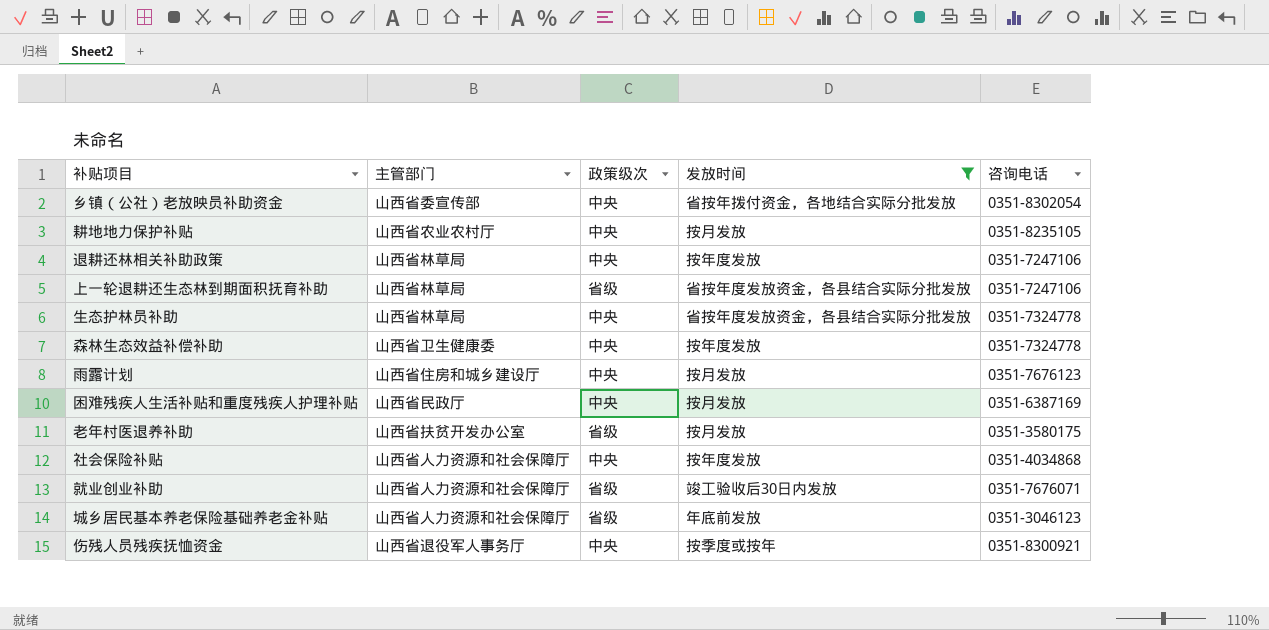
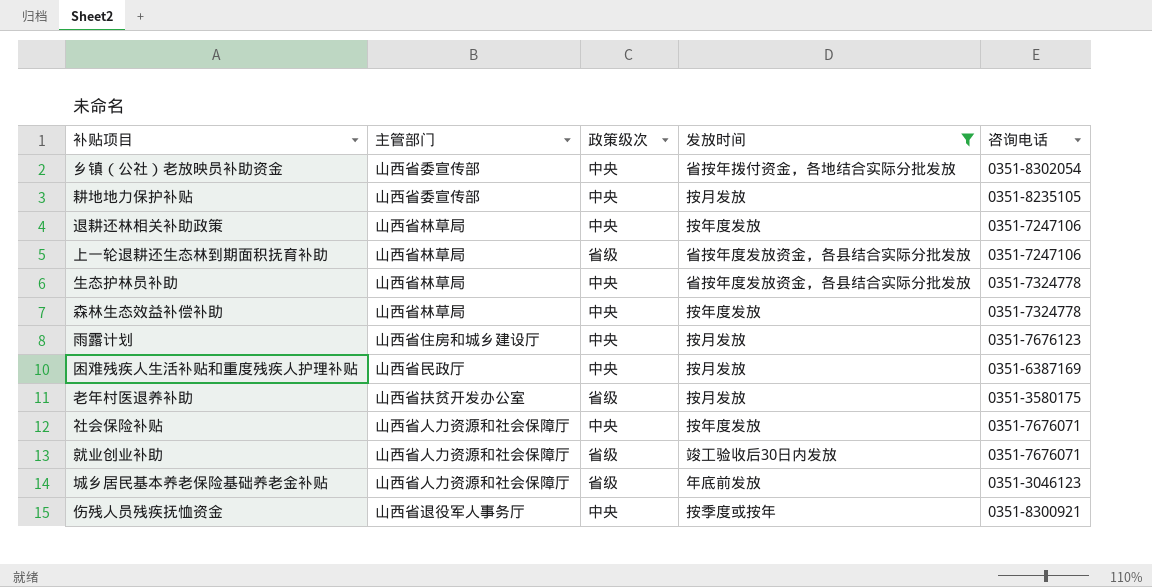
耕地地力保护补贴 | 主管部门: 山西省农业农村厅 -> 山西省委宣传部
森林生态效益补偿补助 | 主管部门: 山西省卫生健康委 -> 山西省林草局
社会保险补贴 | 咨询电话: 0351-4034868 -> 0351-7676071

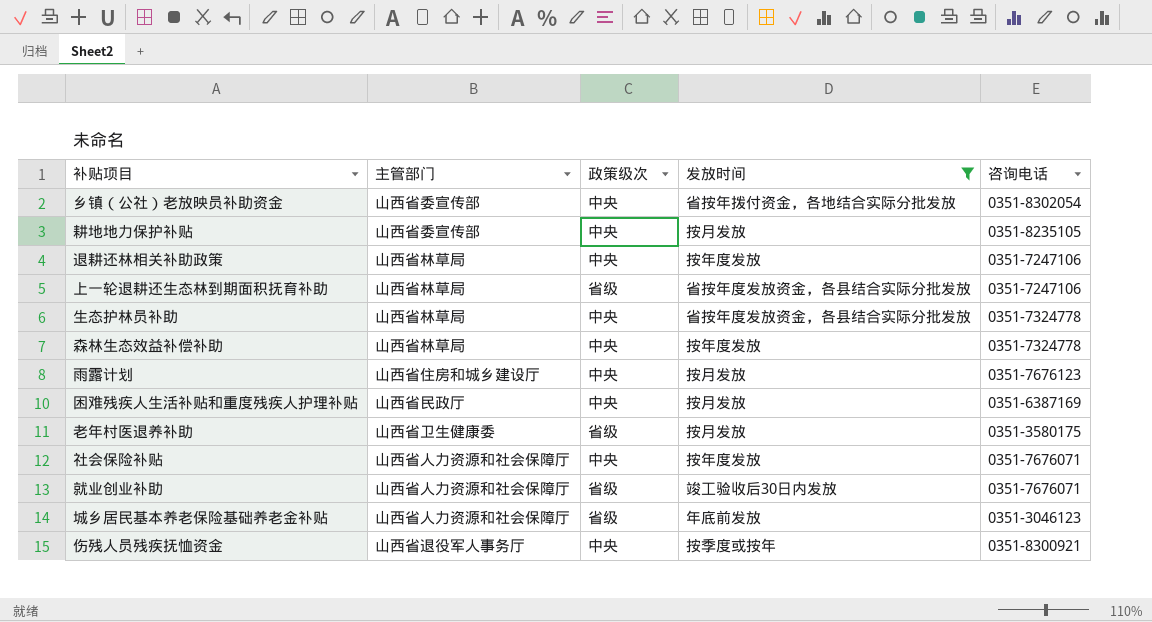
老年村医退养补助 | 主管部门: 山西省扶贫开发办公室 -> 山西省卫生健康委

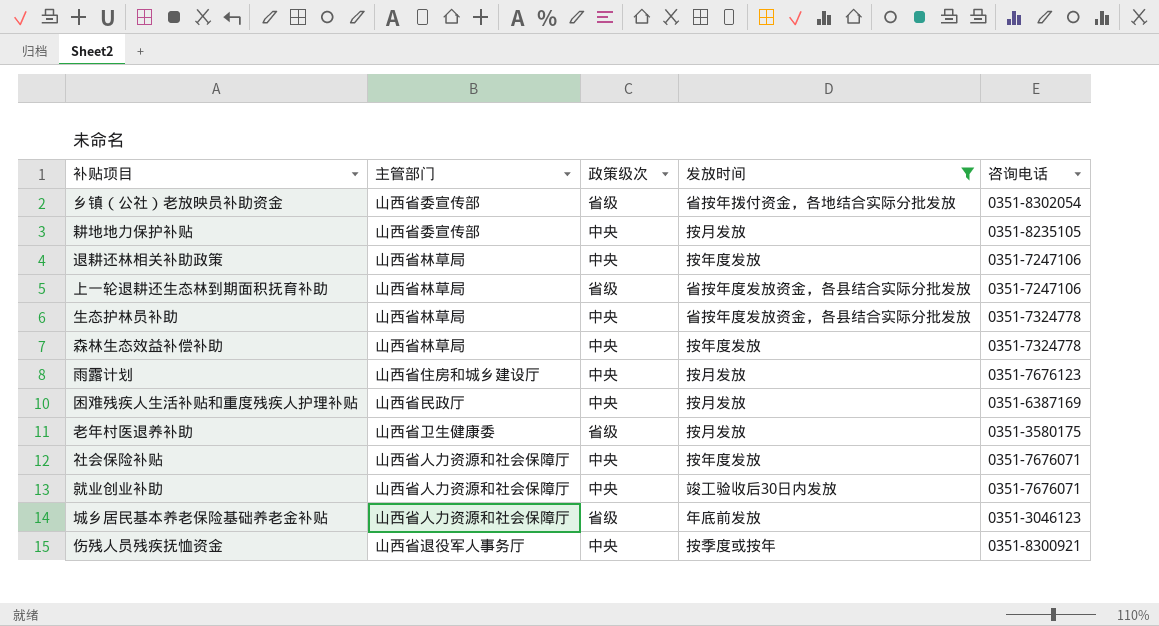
乡镇（公社）老放映员补助资金 | 政策级次: 中央 -> 省级
就业创业补助 | 政策级次: 省级 -> 中央

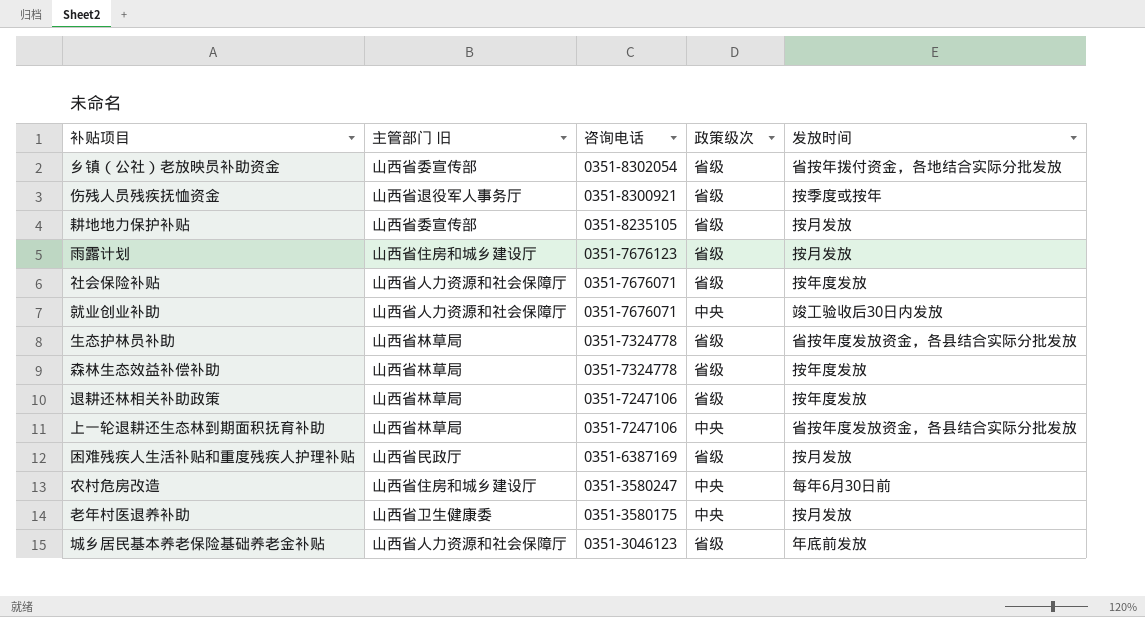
filter: 发放时间 != 每年6月30日前 -> none
row order: none -> 咨询电话 descending
column name: 主管部门 -> 主管部门 旧
column 咨询电话 | position: 5 -> 3
伤残人员残疾抚恤资金 | 政策级次: 中央 -> 省级
耕地地力保护补贴 | 政策级次: 中央 -> 省级
雨露计划 | 政策级次: 中央 -> 省级
社会保险补贴 | 政策级次: 中央 -> 省级
生态护林员补助 | 政策级次: 中央 -> 省级
森林生态效益补偿补助 | 政策级次: 中央 -> 省级
退耕还林相关补助政策 | 政策级次: 中央 -> 省级
上一轮退耕还生态林到期面积抚育补助 | 政策级次: 省级 -> 中央
困难残疾人生活补贴和重度残疾人护理补贴 | 政策级次: 中央 -> 省级
老年村医退养补助 | 政策级次: 省级 -> 中央

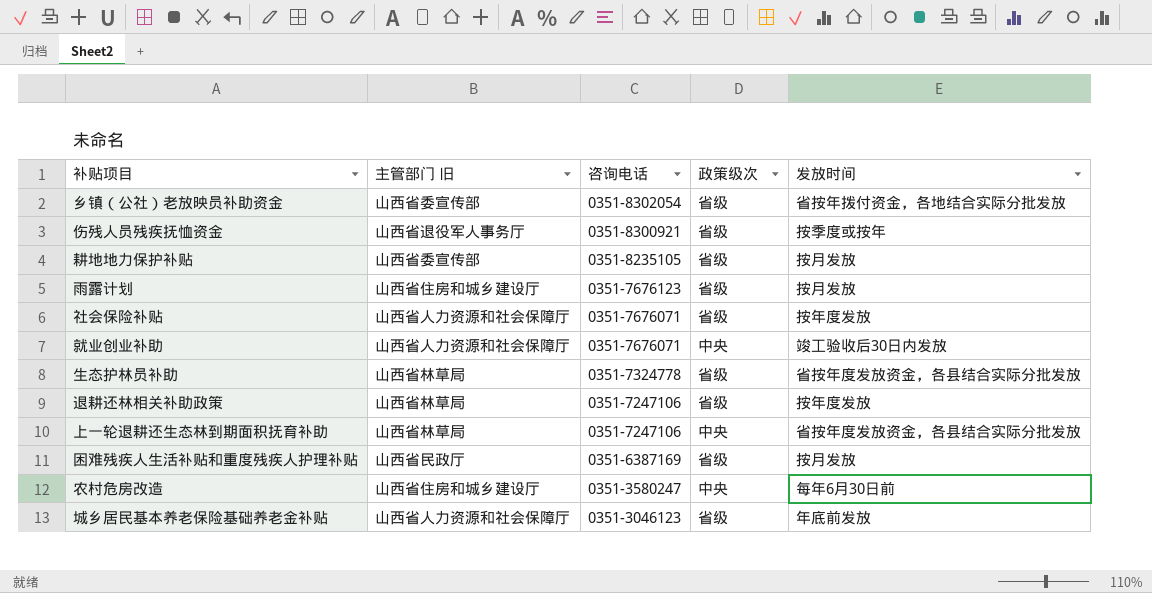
row 森林生态效益补偿补助: 山西省林草局 | 0351-7324778 | 省级 | 按年度发放 -> none
row 老年村医退养补助: 山西省卫生健康委 | 0351-3580175 | 中央 | 按月发放 -> none

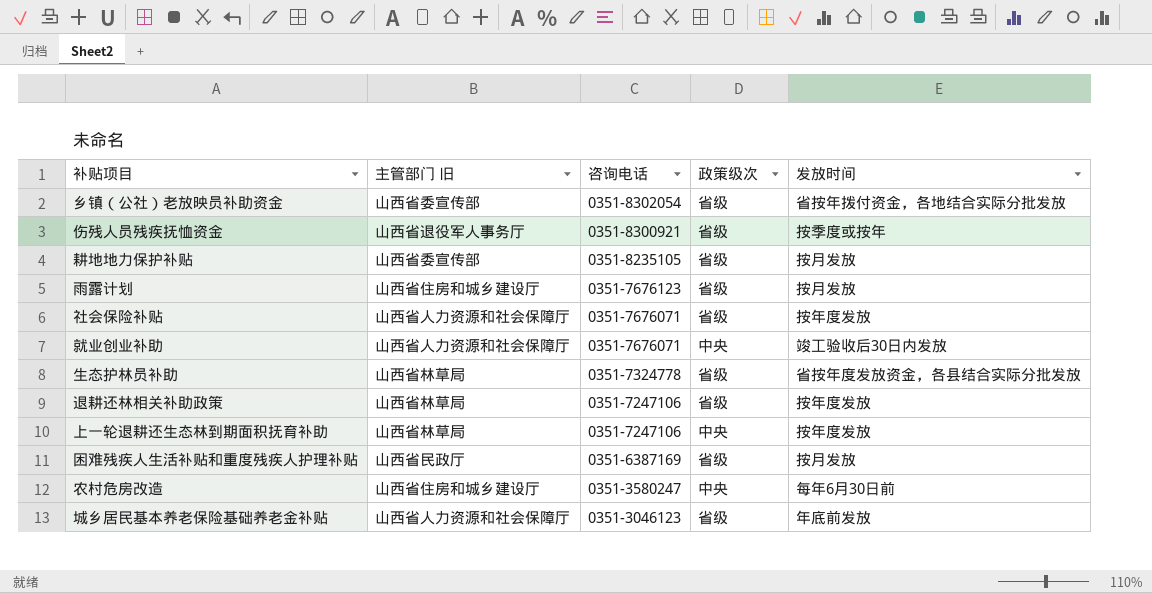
上一轮退耕还生态林到期面积抚育补助 | 发放时间: 省按年度发放资金，各县结合实际分批发放 -> 按年度发放

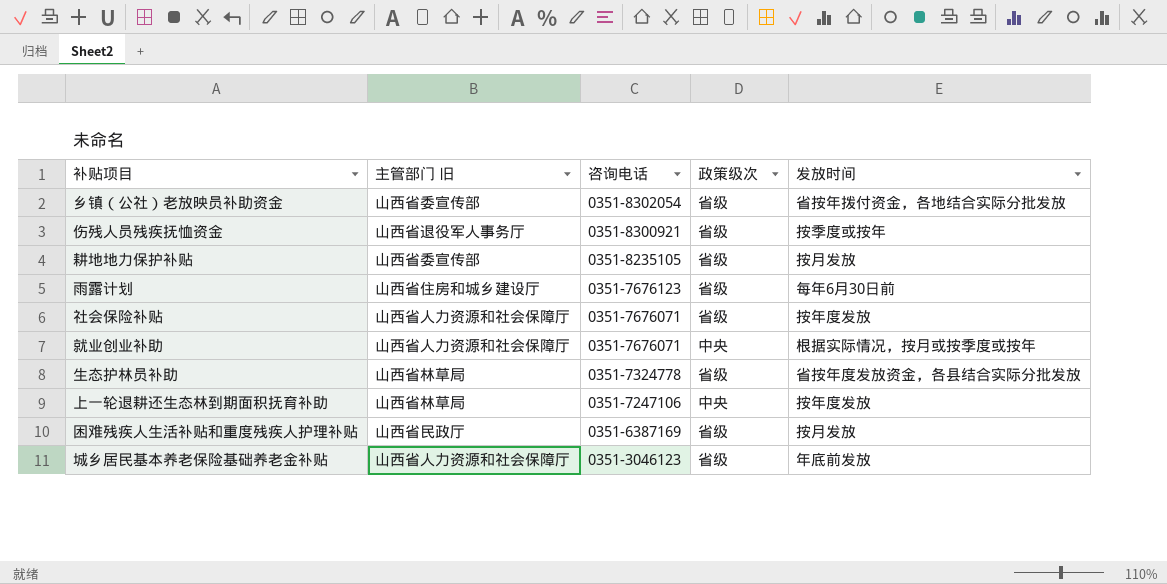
row 退耕还林相关补助政策: 山西省林草局 | 0351-7247106 | 省级 | 按年度发放 -> none
row 农村危房改造: 山西省住房和城乡建设厅 | 0351-3580247 | 中央 | 每年6月30日前 -> none
雨露计划 | 发放时间: 按月发放 -> 每年6月30日前
就业创业补助 | 发放时间: 竣工验收后30日内发放 -> 根据实际情况，按月或按季度或按年

